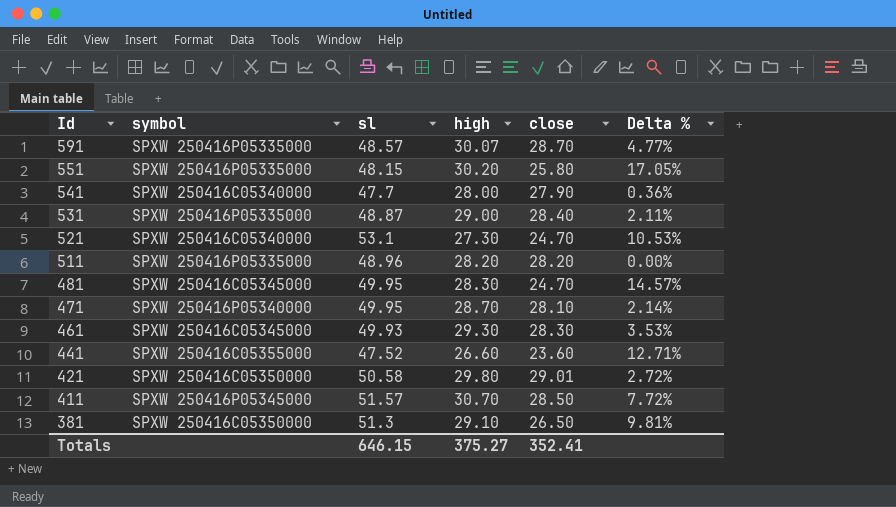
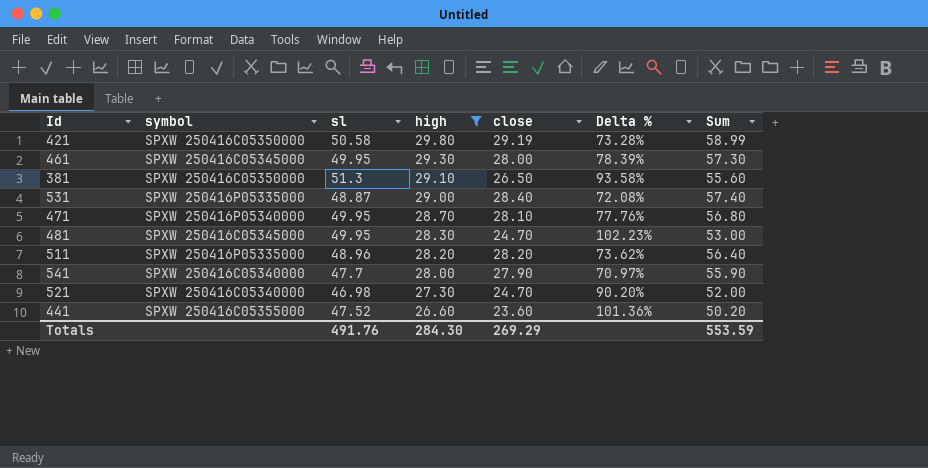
filter: none -> high <= 29.80
row order: Id descending -> high descending
column Delta % | formula: ([high] - [close]) / [close] -> ([sl] - [close]) / [close]
column Sum | formula: none -> [high] + [close]
421 | close: 29.01 -> 29.19
461 | sl: 49.93 -> 49.95
461 | close: 28.30 -> 28.00
521 | sl: 53.1 -> 46.98
Totals | sl: 646.15 -> 491.76
Totals | high: 375.27 -> 284.30
Totals | close: 352.41 -> 269.29

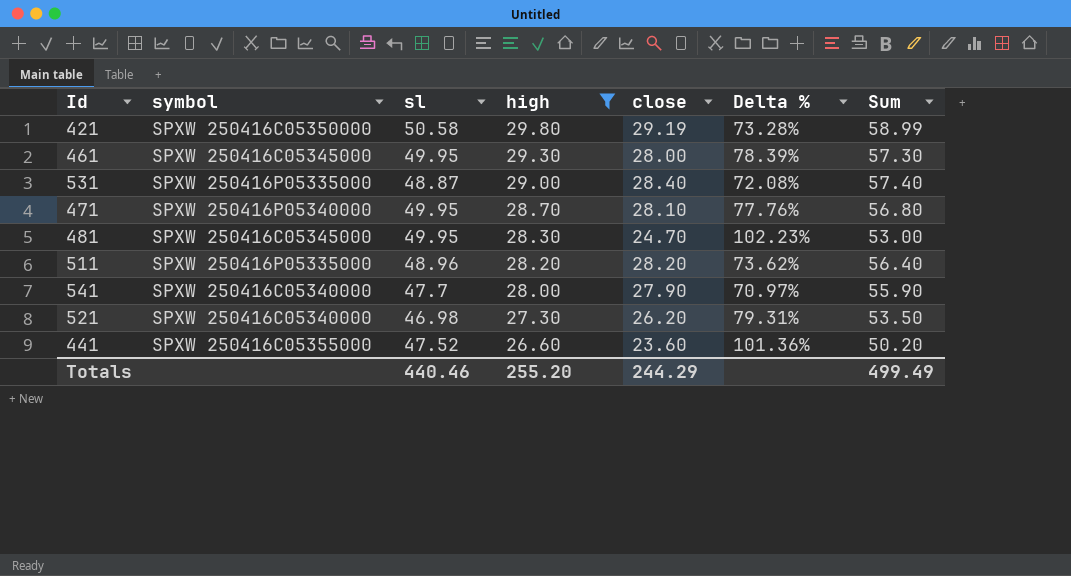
row 381: SPXW 250416C05350000 | 51.3 | 29.10 | 26.50 | 93.58% | 55.60 -> none
521 | close: 24.70 -> 26.20
521 | Delta %: 90.20% -> 79.31%
521 | Sum: 52.00 -> 53.50
Totals | sl: 491.76 -> 440.46
Totals | high: 284.30 -> 255.20
Totals | close: 269.29 -> 244.29
Totals | Sum: 553.59 -> 499.49

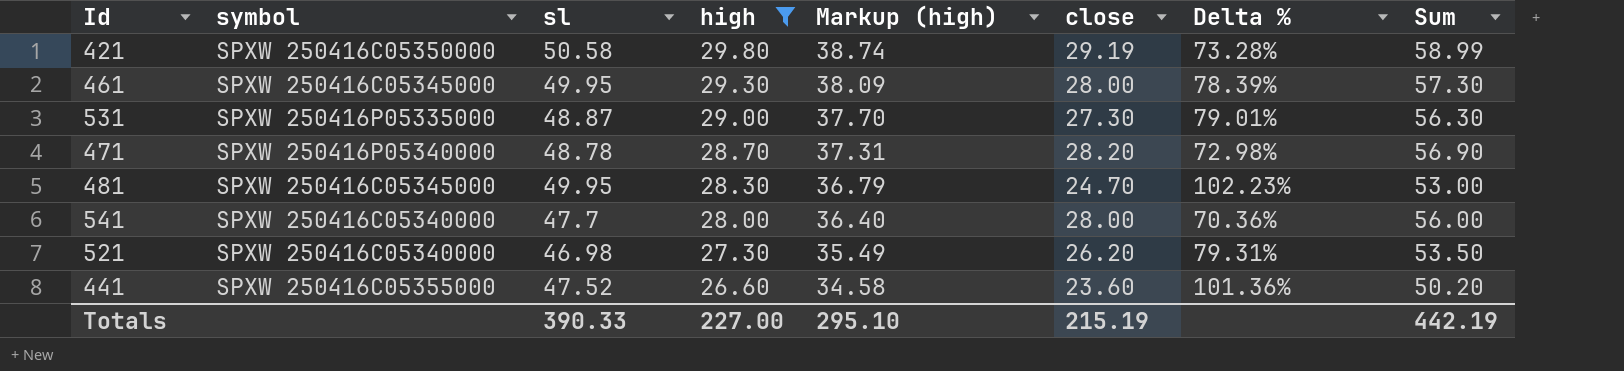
column Markup (high) | formula: none -> [high] * 1.3
row 511: SPXW 250416P05335000 | 48.96 | 28.20 | 28.20 | 73.62% | 56.40 -> none
531 | close: 28.40 -> 27.30
531 | Delta %: 72.08% -> 79.01%
531 | Sum: 57.40 -> 56.30
471 | sl: 49.95 -> 48.78
471 | close: 28.10 -> 28.20
471 | Delta %: 77.76% -> 72.98%
471 | Sum: 56.80 -> 56.90
541 | close: 27.90 -> 28.00
541 | Delta %: 70.97% -> 70.36%
541 | Sum: 55.90 -> 56.00
Totals | sl: 440.46 -> 390.33
Totals | high: 255.20 -> 227.00
Totals | close: 244.29 -> 215.19
Totals | Sum: 499.49 -> 442.19

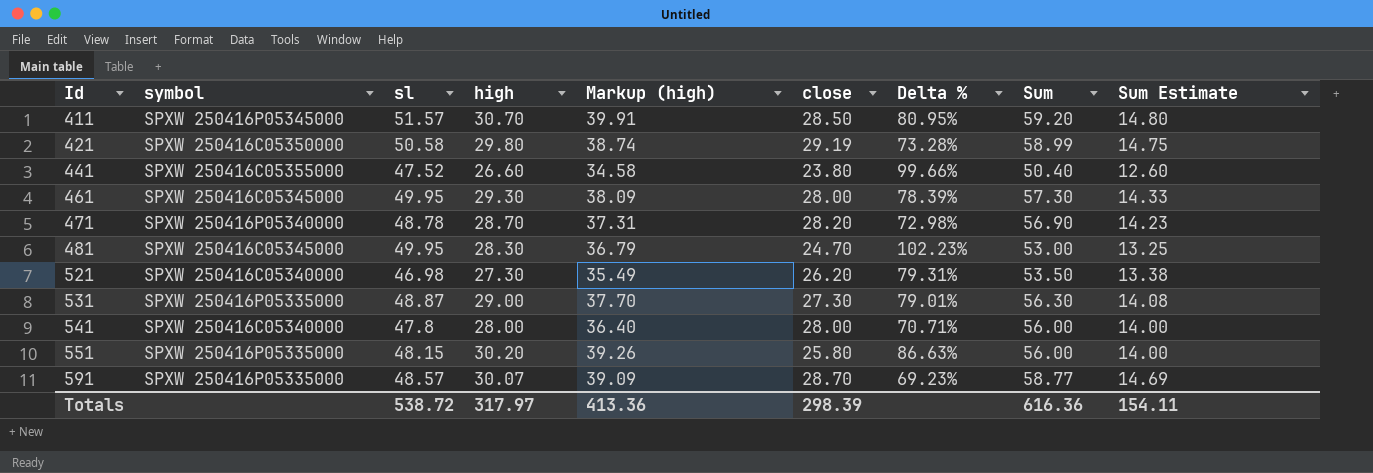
filter: high <= 29.80 -> none
row order: high descending -> Id ascending
column Sum Estimate | formula: none -> [Sum] * 0.25
441 | close: 23.60 -> 23.80
441 | Delta %: 101.36% -> 99.66%
441 | Sum: 50.20 -> 50.40
541 | sl: 47.7 -> 47.8
541 | Delta %: 70.36% -> 70.71%
Totals | sl: 390.33 -> 538.72
Totals | high: 227.00 -> 317.97
Totals | Markup (high): 295.10 -> 413.36
Totals | close: 215.19 -> 298.39
Totals | Sum: 442.19 -> 616.36

